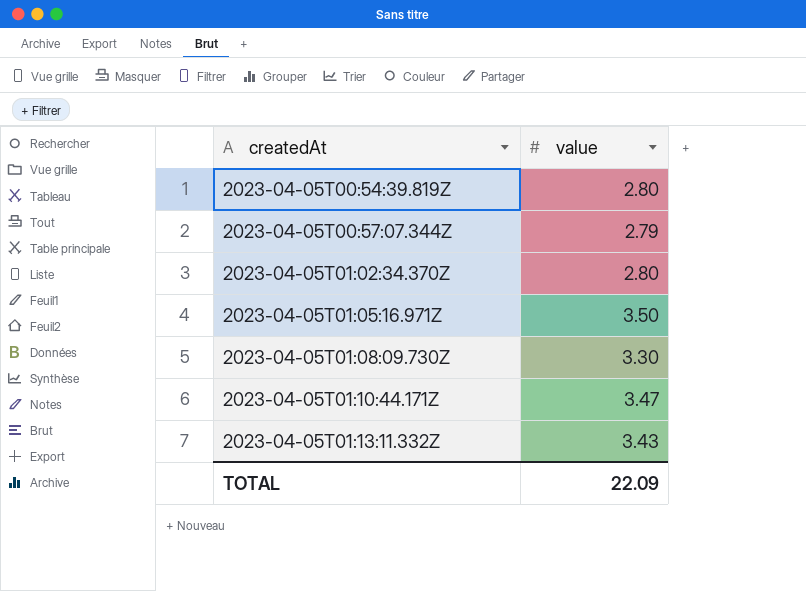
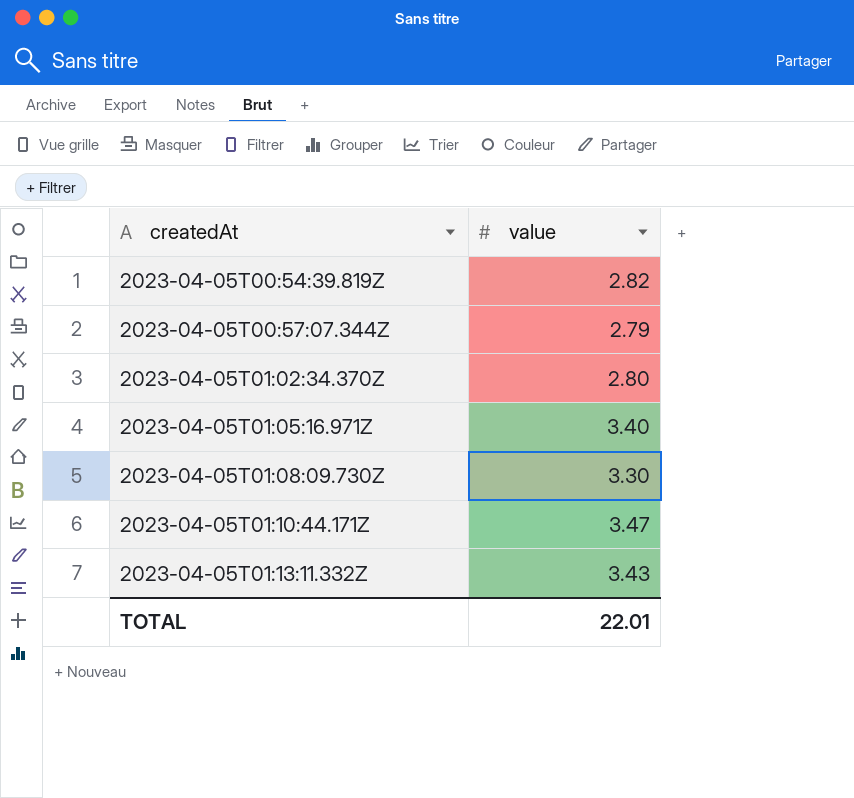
2023-04-05T00:54:39.819Z | value: 2.80 -> 2.82
2023-04-05T01:05:16.971Z | value: 3.50 -> 3.40
TOTAL | value: 22.09 -> 22.01

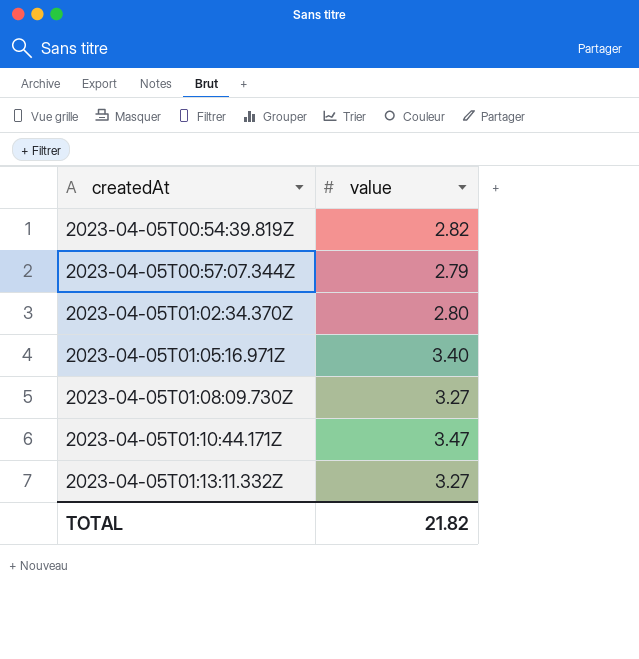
2023-04-05T01:08:09.730Z | value: 3.30 -> 3.27
2023-04-05T01:13:11.332Z | value: 3.43 -> 3.27
TOTAL | value: 22.01 -> 21.82

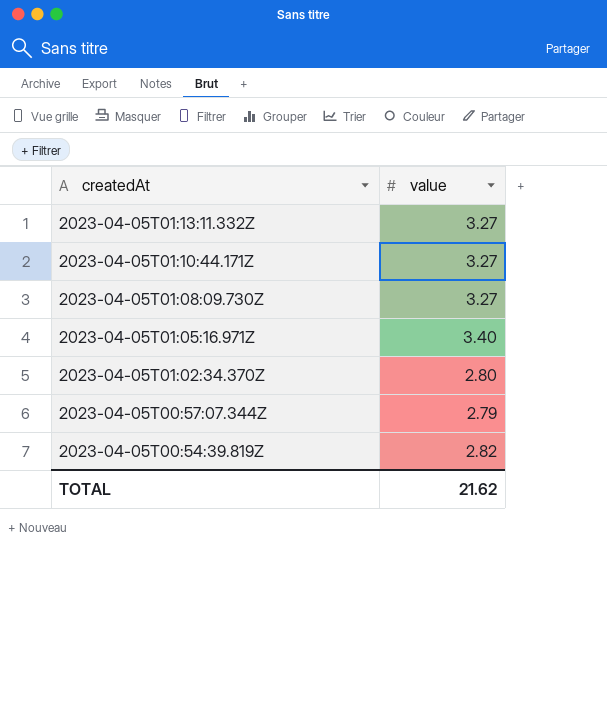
row order: createdAt ascending -> createdAt descending
2023-04-05T01:10:44.171Z | value: 3.47 -> 3.27
TOTAL | value: 21.82 -> 21.62

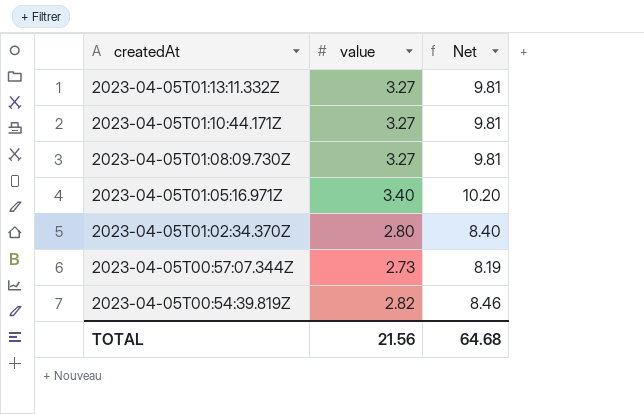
column Net | formula: none -> [value] * 3
2023-04-05T00:57:07.344Z | value: 2.79 -> 2.73
TOTAL | value: 21.62 -> 21.56

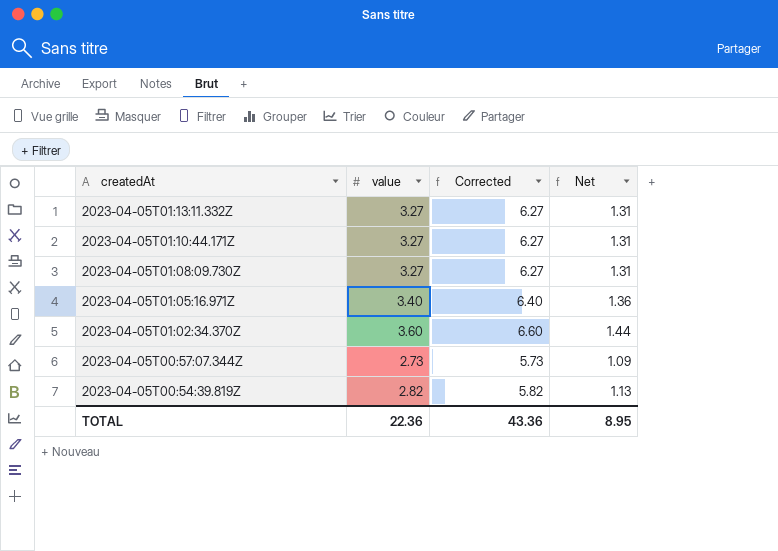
column Corrected | formula: none -> [value] + 3
column Net | formula: [value] * 3 -> [value] * 0.4
2023-04-05T01:02:34.370Z | value: 2.80 -> 3.60
TOTAL | value: 21.56 -> 22.36
TOTAL | Net: 64.68 -> 8.95

